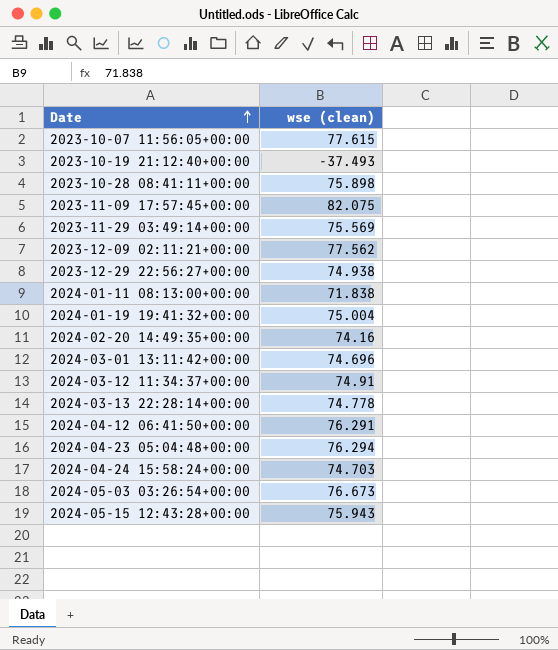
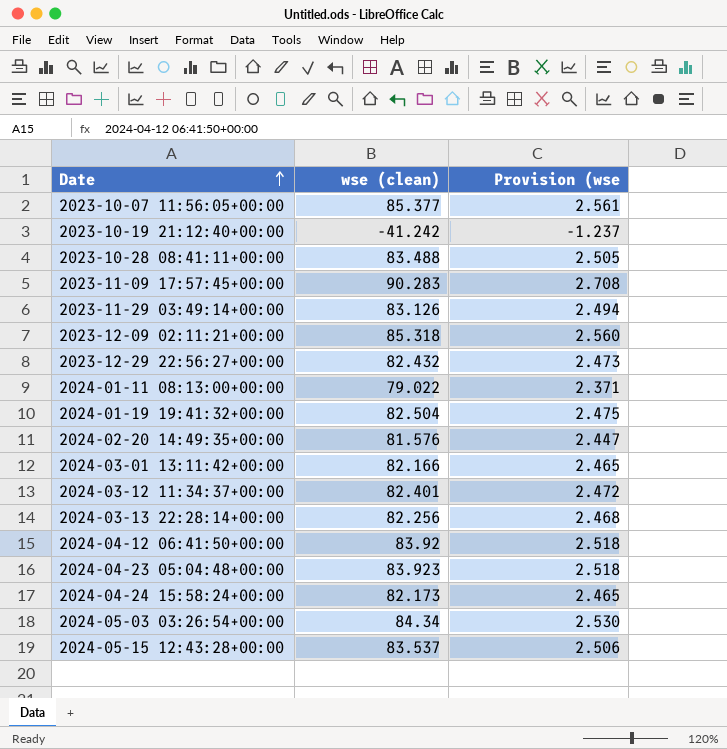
column Provision (wse | formula: none -> [wse (clean)] * 0.03
2023-10-07 11:56:05+00:00 | wse (clean): 77.615 -> 85.377
2023-10-19 21:12:40+00:00 | wse (clean): -37.493 -> -41.242
2023-10-28 08:41:11+00:00 | wse (clean): 75.898 -> 83.488
2023-11-09 17:57:45+00:00 | wse (clean): 82.075 -> 90.283
2023-11-29 03:49:14+00:00 | wse (clean): 75.569 -> 83.126
2023-12-09 02:11:21+00:00 | wse (clean): 77.562 -> 85.318
2023-12-29 22:56:27+00:00 | wse (clean): 74.938 -> 82.432
2024-01-11 08:13:00+00:00 | wse (clean): 71.838 -> 79.022
2024-01-19 19:41:32+00:00 | wse (clean): 75.004 -> 82.504
2024-02-20 14:49:35+00:00 | wse (clean): 74.16 -> 81.576
2024-03-01 13:11:42+00:00 | wse (clean): 74.696 -> 82.166
2024-03-12 11:34:37+00:00 | wse (clean): 74.91 -> 82.401
2024-03-13 22:28:14+00:00 | wse (clean): 74.778 -> 82.256
2024-04-12 06:41:50+00:00 | wse (clean): 76.291 -> 83.92
2024-04-23 05:04:48+00:00 | wse (clean): 76.294 -> 83.923
2024-04-24 15:58:24+00:00 | wse (clean): 74.703 -> 82.173
2024-05-03 03:26:54+00:00 | wse (clean): 76.673 -> 84.34
2024-05-15 12:43:28+00:00 | wse (clean): 75.943 -> 83.537

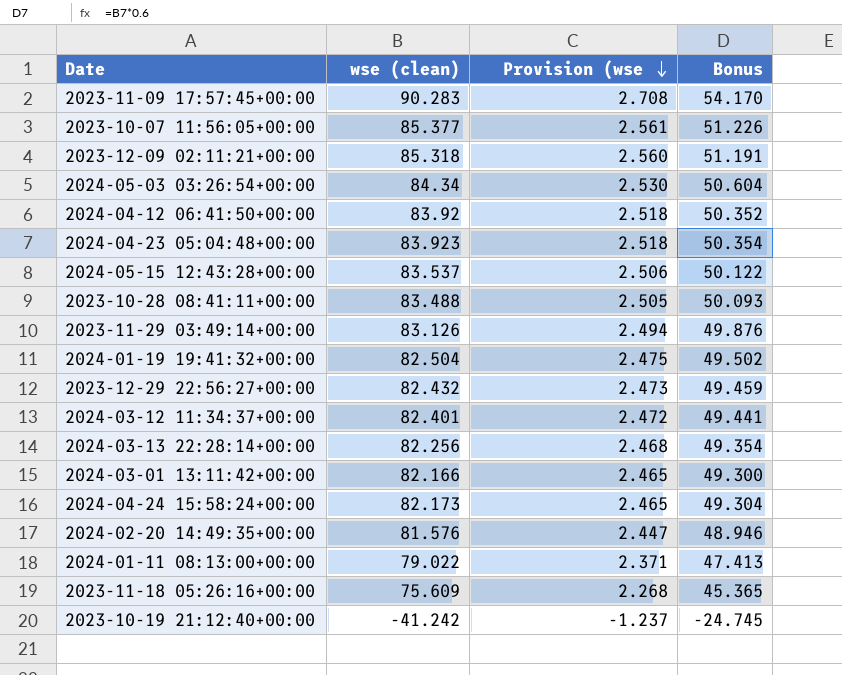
row order: Date ascending -> Provision (wse descending
column Bonus | formula: none -> [wse (clean)] * 0.6
row 2023-11-18 05:26:16+00:00: none -> 75.609 | 2.268 | 45.365

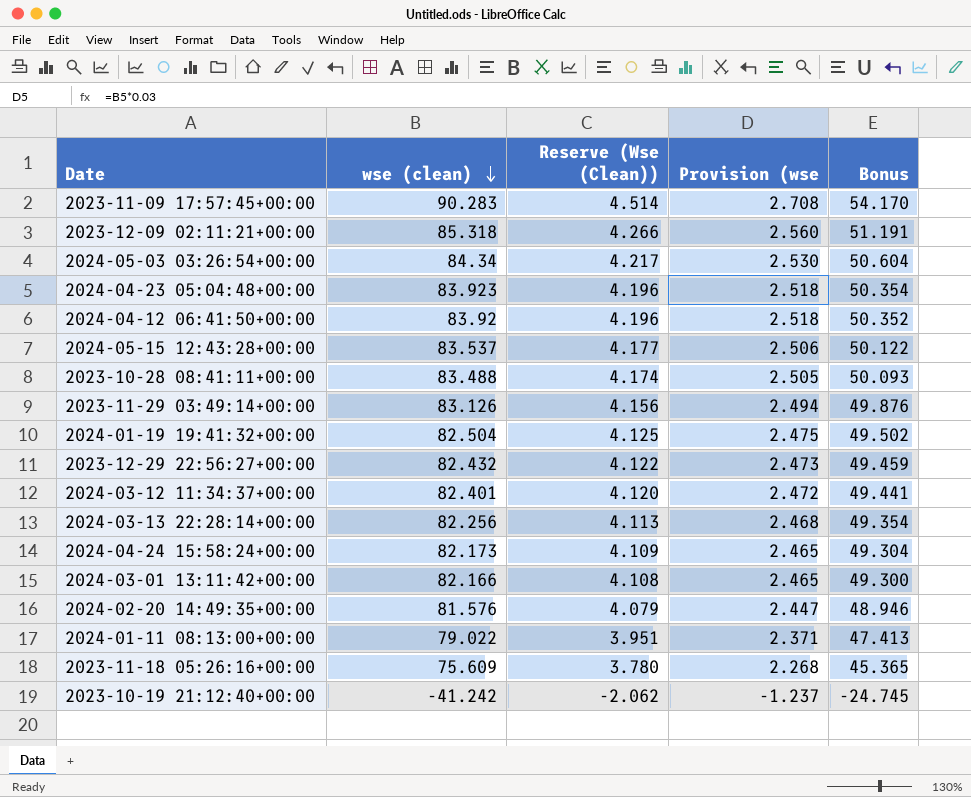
row order: Provision (wse descending -> wse (clean) descending
column Reserve (Wse (Clean)) | formula: none -> [wse (clean)] * 0.05
row 2023-10-07 11:56:05+00:00: 85.377 | 2.561 | 51.226 -> none

